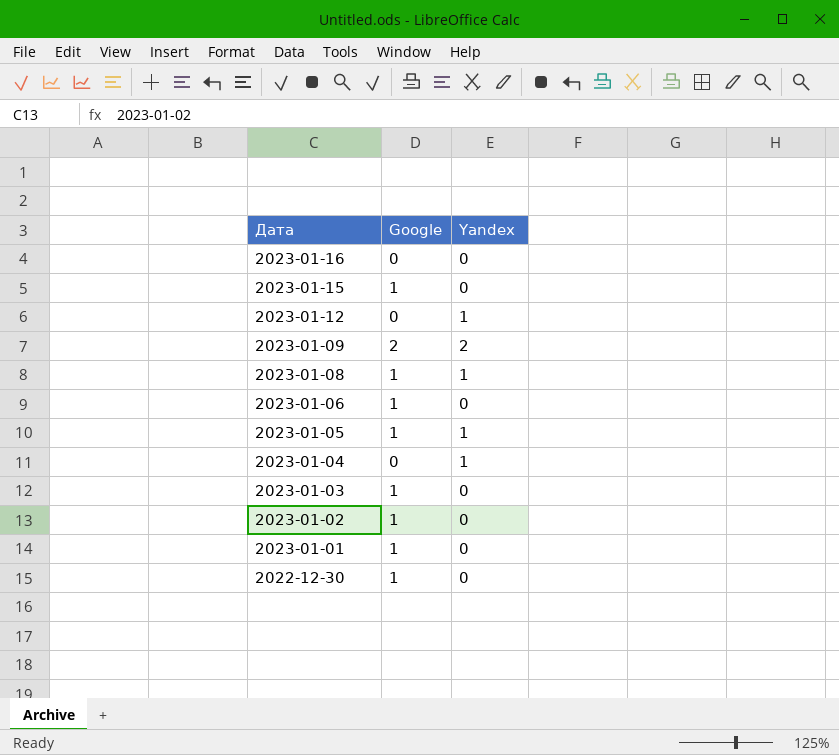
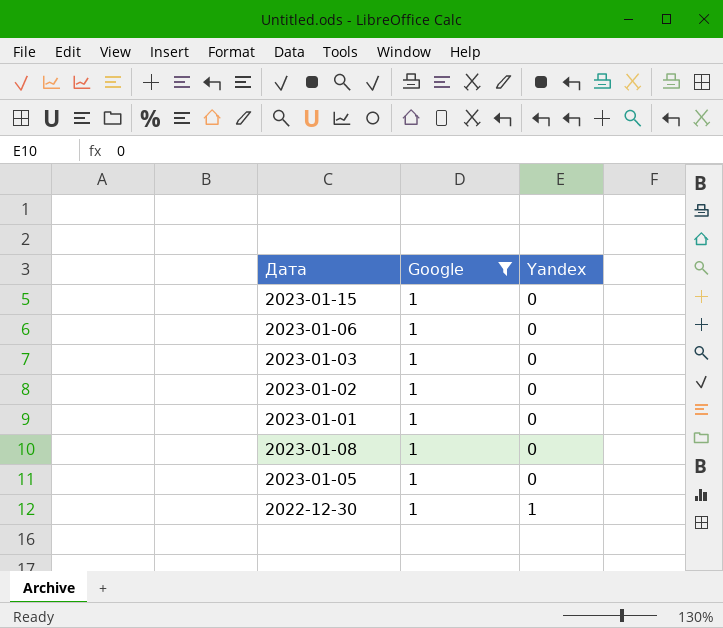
filter: none -> Google = 1
row order: Дата descending -> Yandex ascending
2023-01-08 | Yandex: 1 -> 0
2023-01-05 | Yandex: 1 -> 0
2022-12-30 | Yandex: 0 -> 1

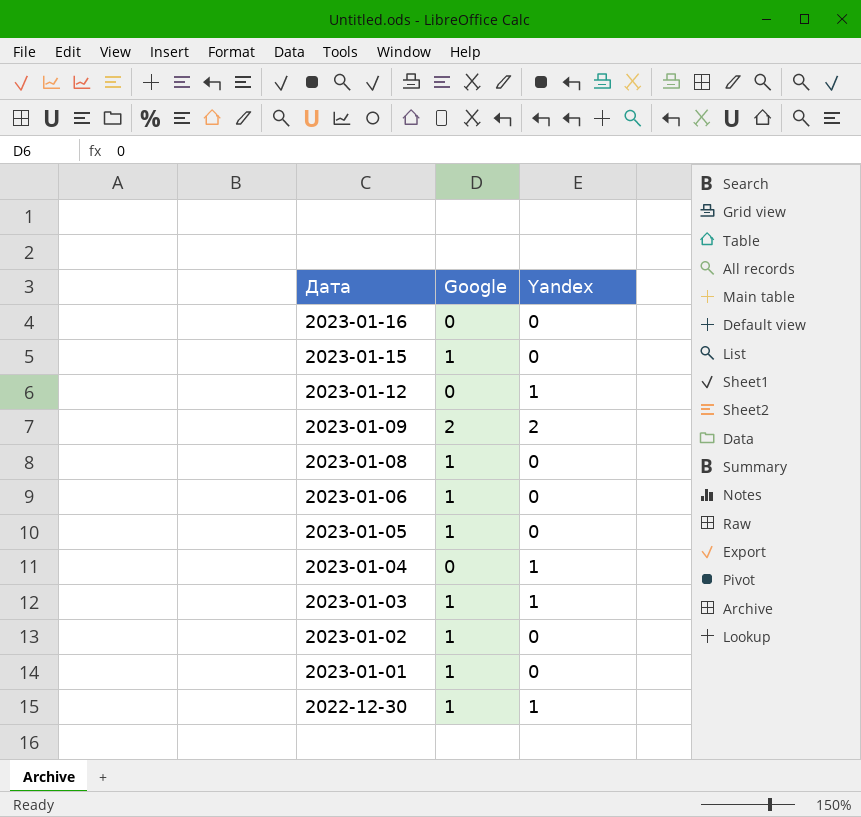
filter: Google = 1 -> none
row order: Yandex ascending -> Дата descending
2023-01-03 | Yandex: 0 -> 1

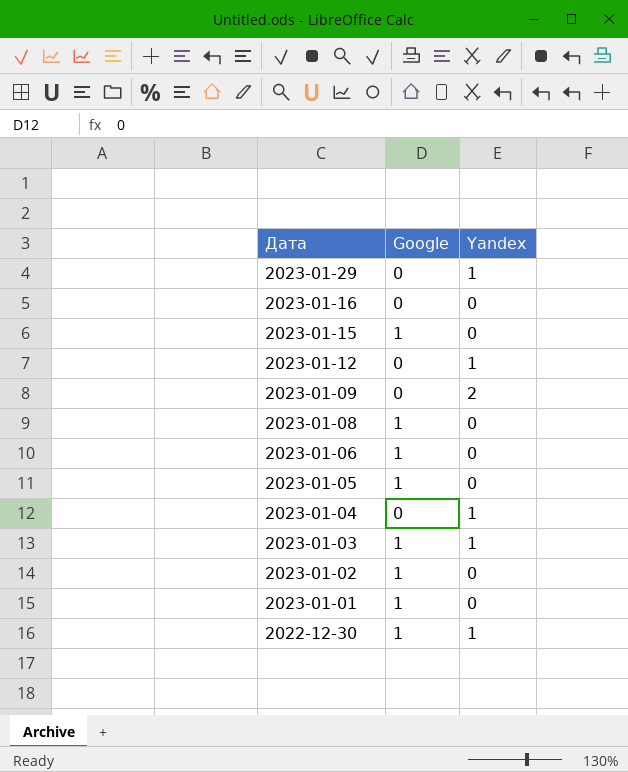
row 2023-01-29: none -> 0 | 1
2023-01-09 | Google: 2 -> 0

